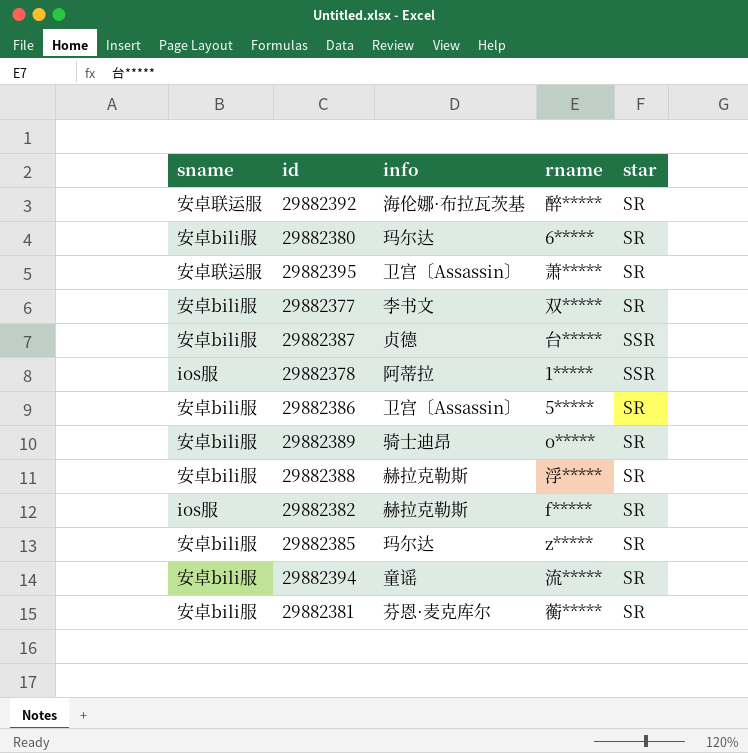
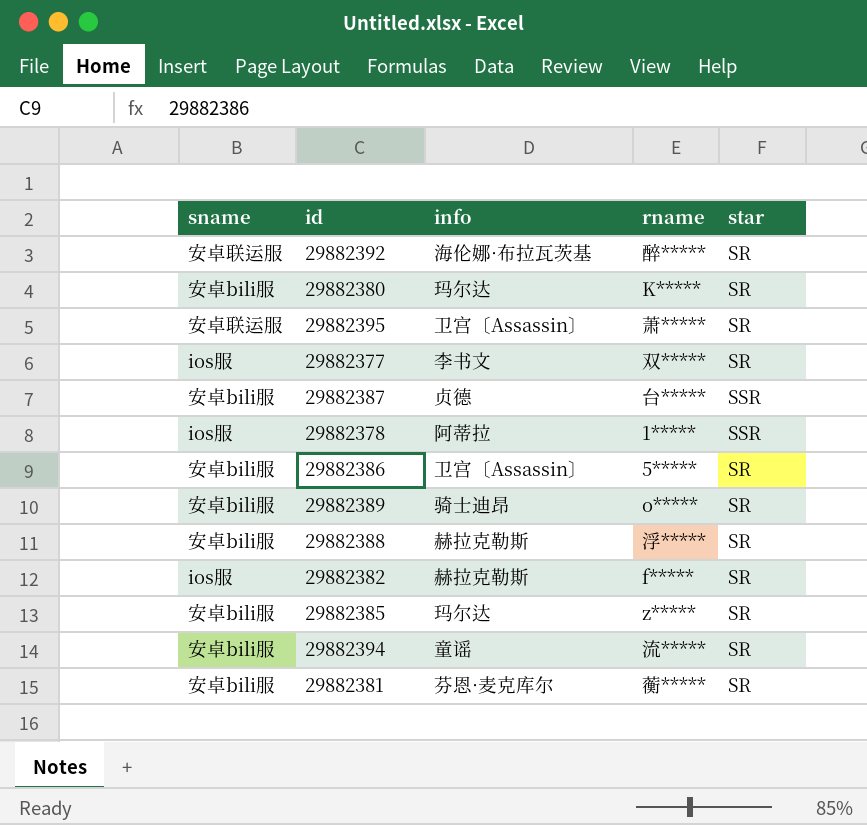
29882380 | rname: 6***** -> K*****
29882377 | sname: 安卓bili服 -> ios服

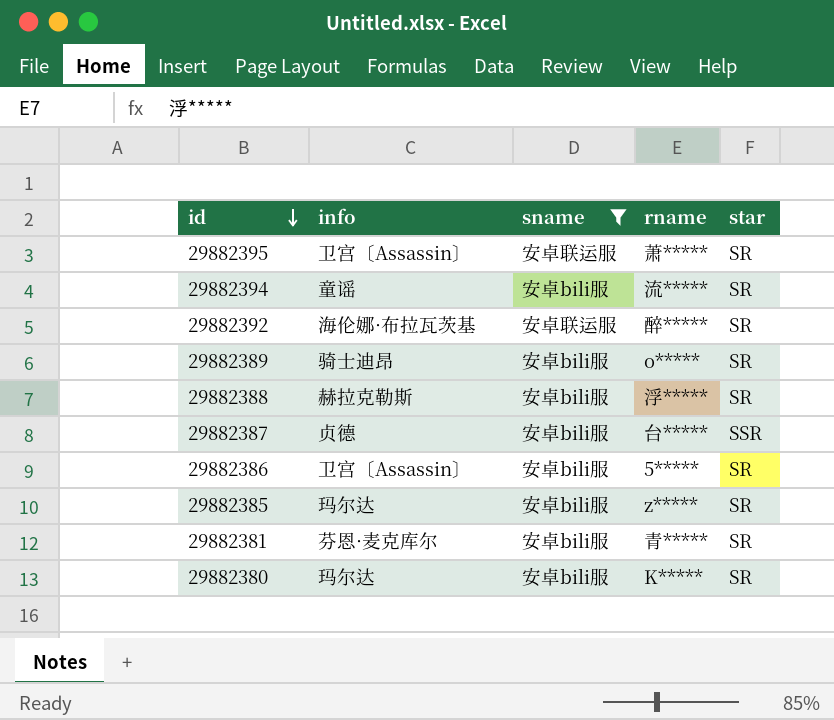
filter: none -> sname != ios服
row order: none -> id descending
column sname | position: 1 -> 3
29882381 | rname: 蘅***** -> 青*****

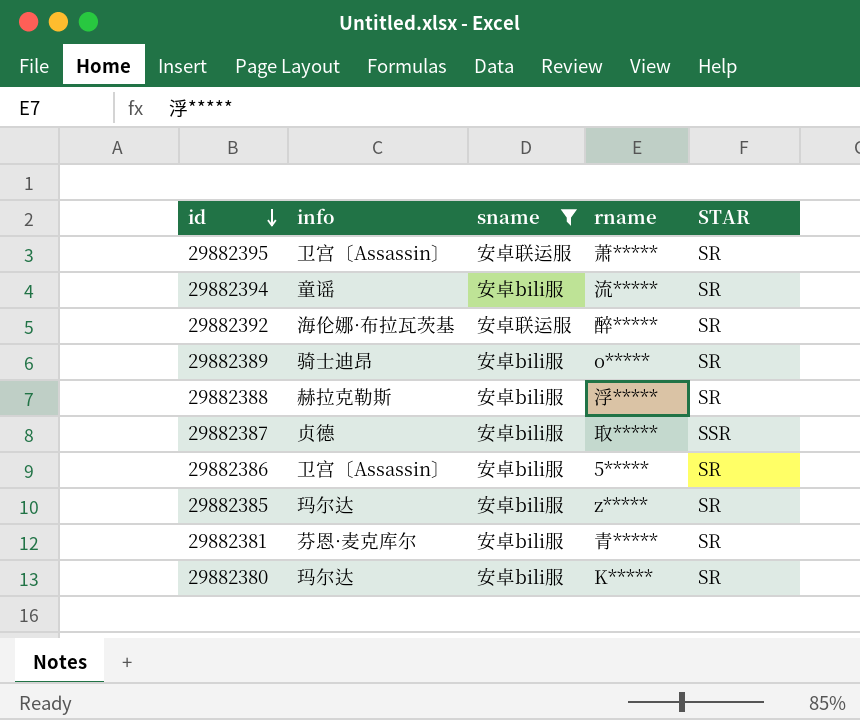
column name: star -> STAR
29882387 | rname: 台***** -> 取*****

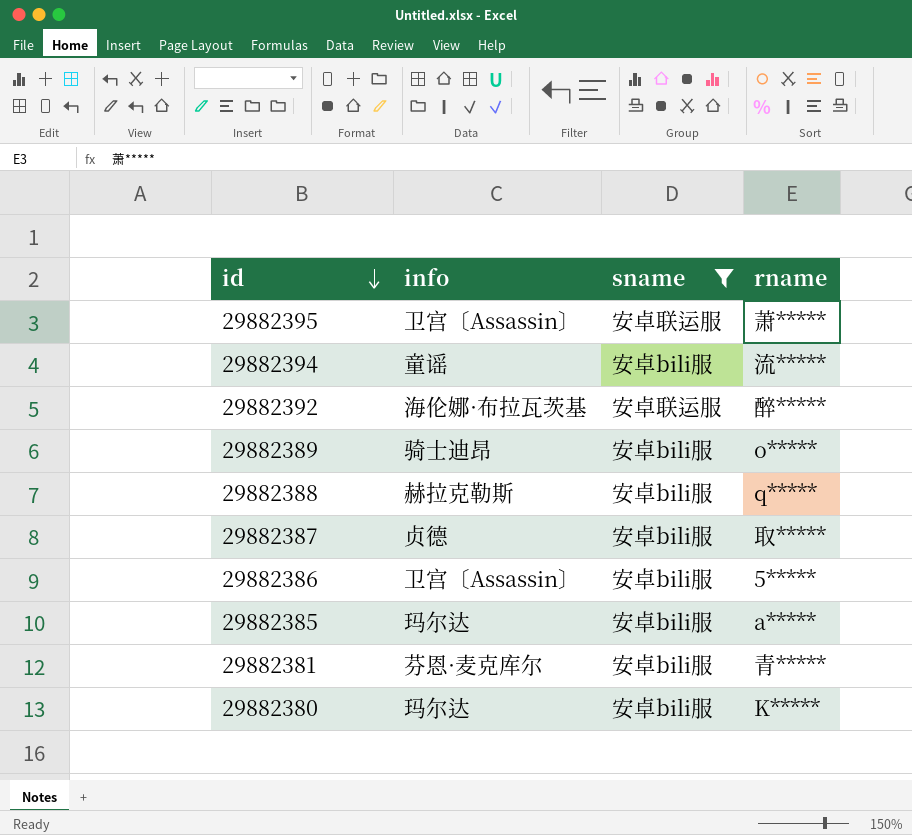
column STAR | position: 5 -> none
29882388 | rname: 浮***** -> q*****
29882385 | rname: z***** -> a*****

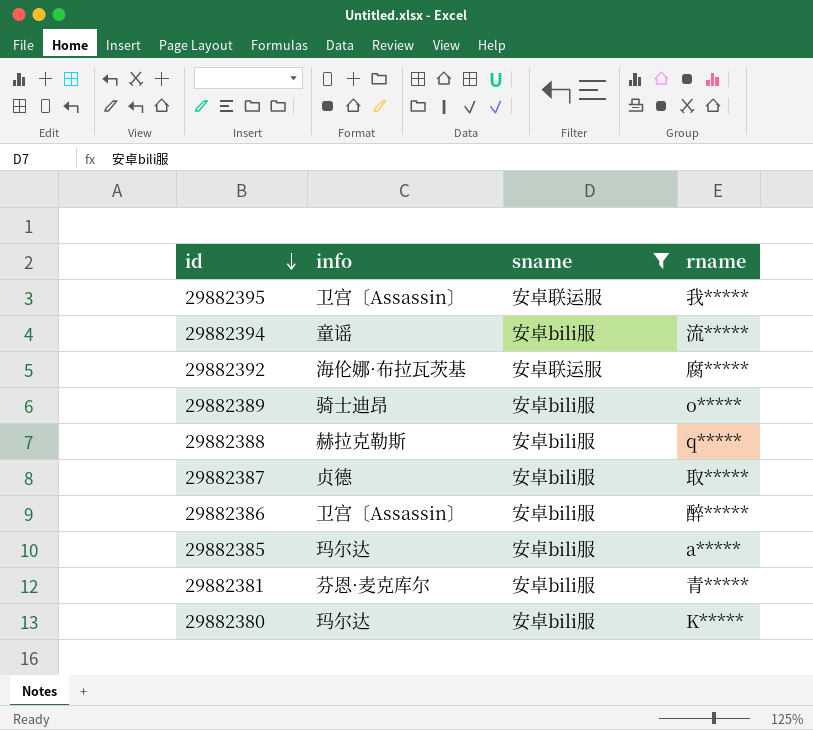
29882395 | rname: 萧***** -> 我*****
29882392 | rname: 醉***** -> 腐*****
29882386 | rname: 5***** -> 醉*****

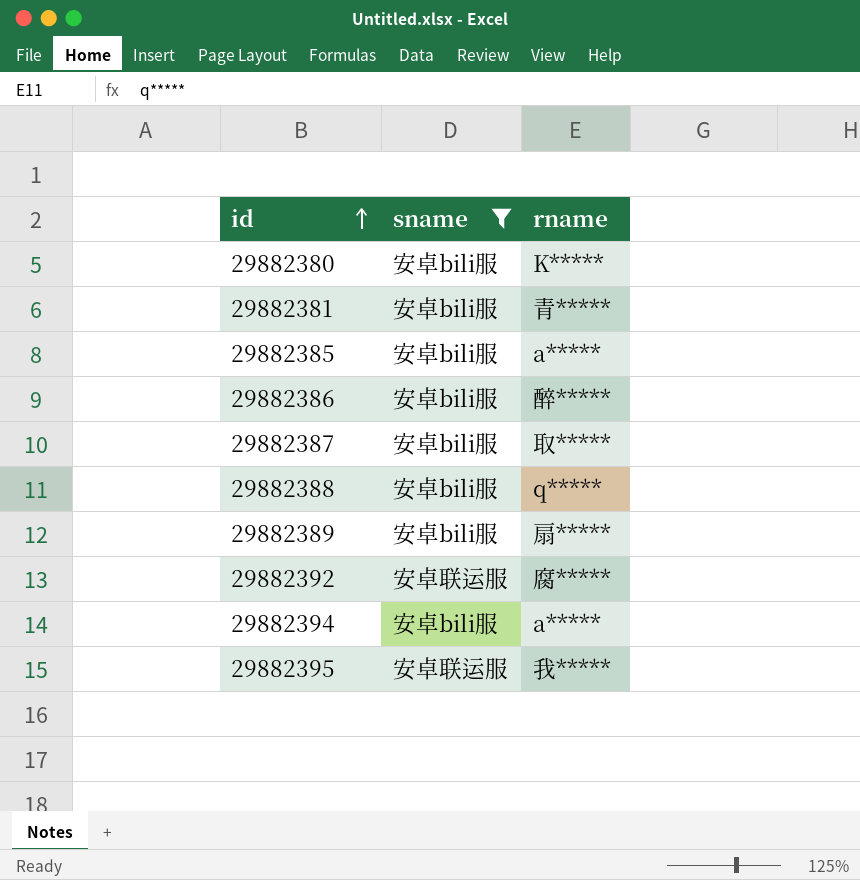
row order: id descending -> id ascending
column info | position: 2 -> none
29882389 | rname: o***** -> 扇*****
29882394 | rname: 流***** -> a*****

